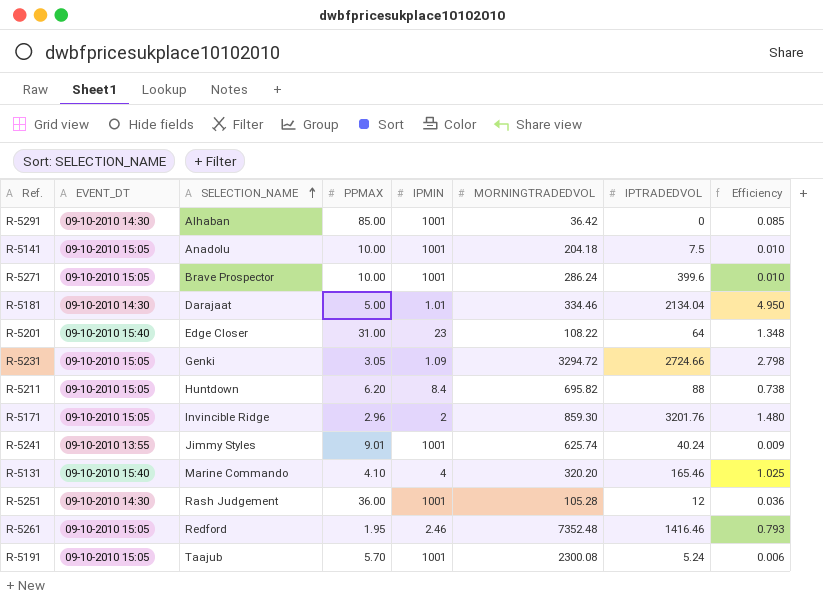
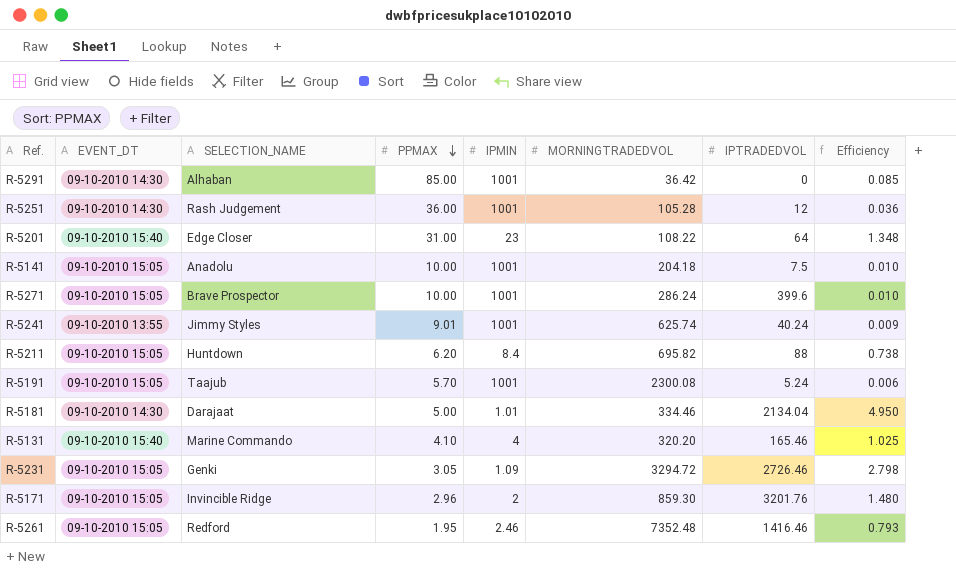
row order: SELECTION_NAME ascending -> PPMAX descending
R-5231 | IPTRADEDVOL: 2724.66 -> 2726.46

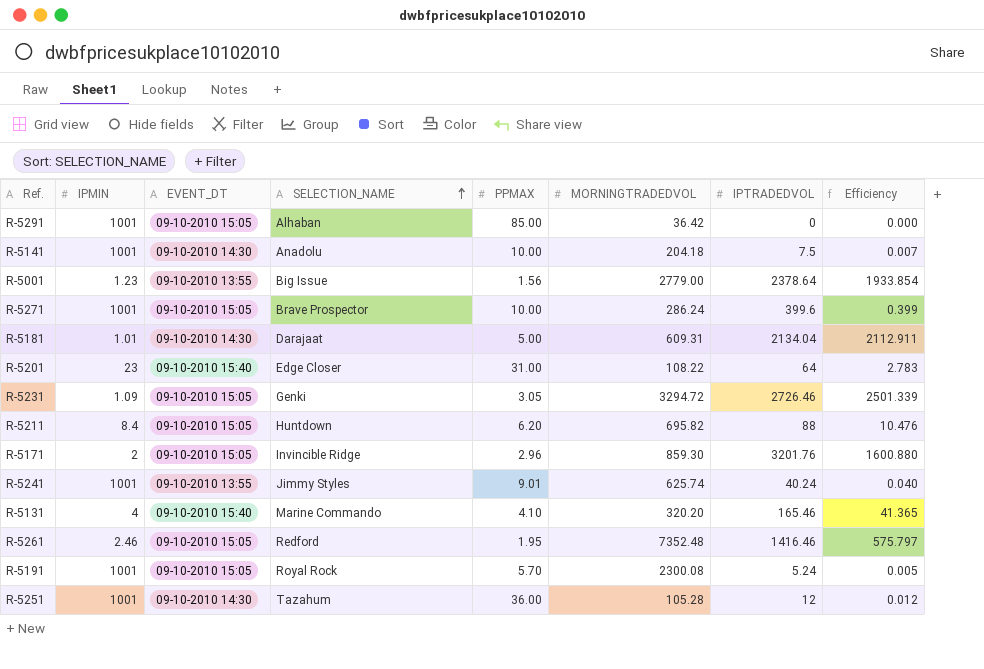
row order: PPMAX descending -> SELECTION_NAME ascending
column IPMIN | position: 5 -> 2
column Efficiency | formula: [PPMAX] / [IPMIN] -> [IPTRADEDVOL] / [IPMIN]
R-5291 | EVENT_DT: 09-10-2010 14:30 -> 09-10-2010 15:05
R-5141 | EVENT_DT: 09-10-2010 15:05 -> 09-10-2010 14:30
row R-5001: none -> 1.23 | 09-10-2010 13:55 | Big Issue | 1.56 | 2779.00 | 2378.64 | 1933.854
R-5181 | MORNINGTRADEDVOL: 334.46 -> 609.31
R-5191 | SELECTION_NAME: Taajub -> Royal Rock
R-5251 | SELECTION_NAME: Rash Judgement -> Tazahum

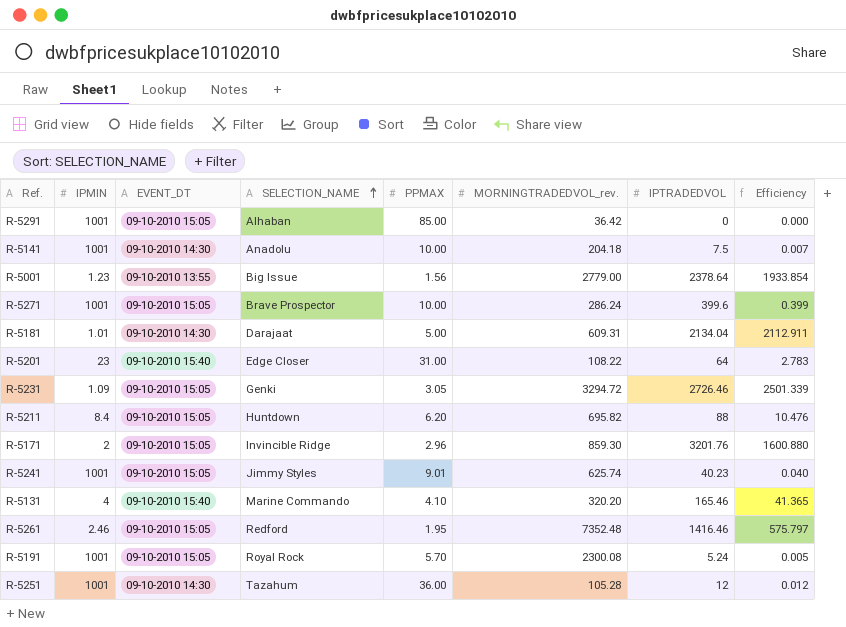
column name: MORNINGTRADEDVOL -> MORNINGTRADEDVOL_rev.
R-5241 | EVENT_DT: 09-10-2010 13:55 -> 09-10-2010 15:05
R-5241 | IPTRADEDVOL: 40.24 -> 40.23

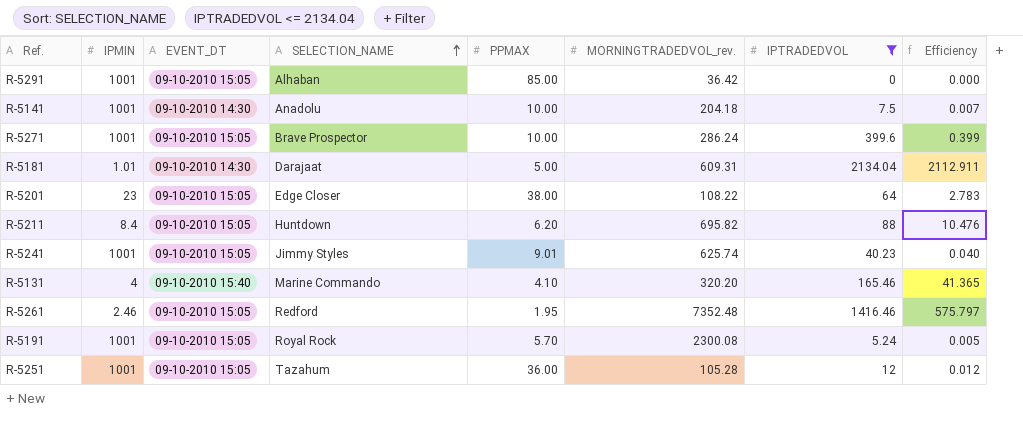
filter: none -> IPTRADEDVOL <= 2134.04
R-5201 | EVENT_DT: 09-10-2010 15:40 -> 09-10-2010 15:05
R-5201 | PPMAX: 31.00 -> 38.00
R-5251 | EVENT_DT: 09-10-2010 14:30 -> 09-10-2010 15:05

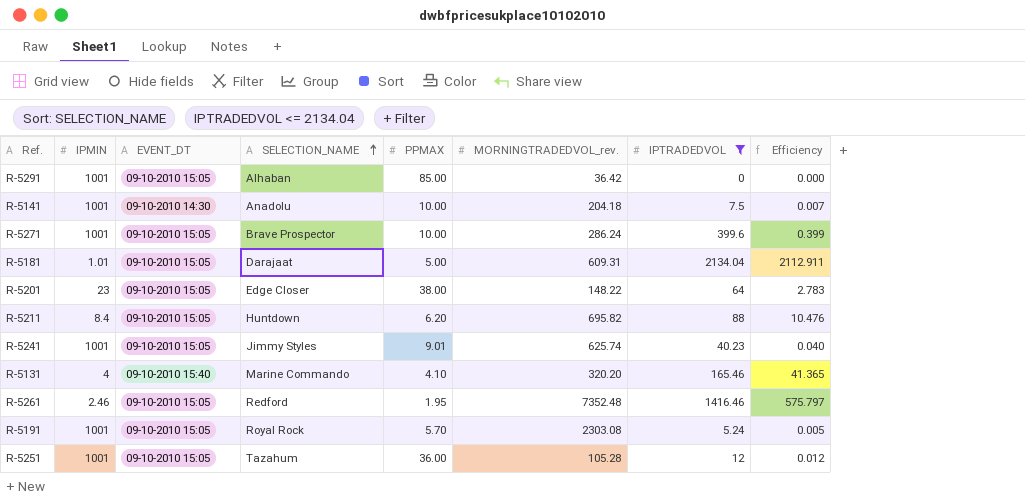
R-5181 | EVENT_DT: 09-10-2010 14:30 -> 09-10-2010 15:05
R-5201 | MORNINGTRADEDVOL_rev.: 108.22 -> 148.22
R-5191 | MORNINGTRADEDVOL_rev.: 2300.08 -> 2303.08

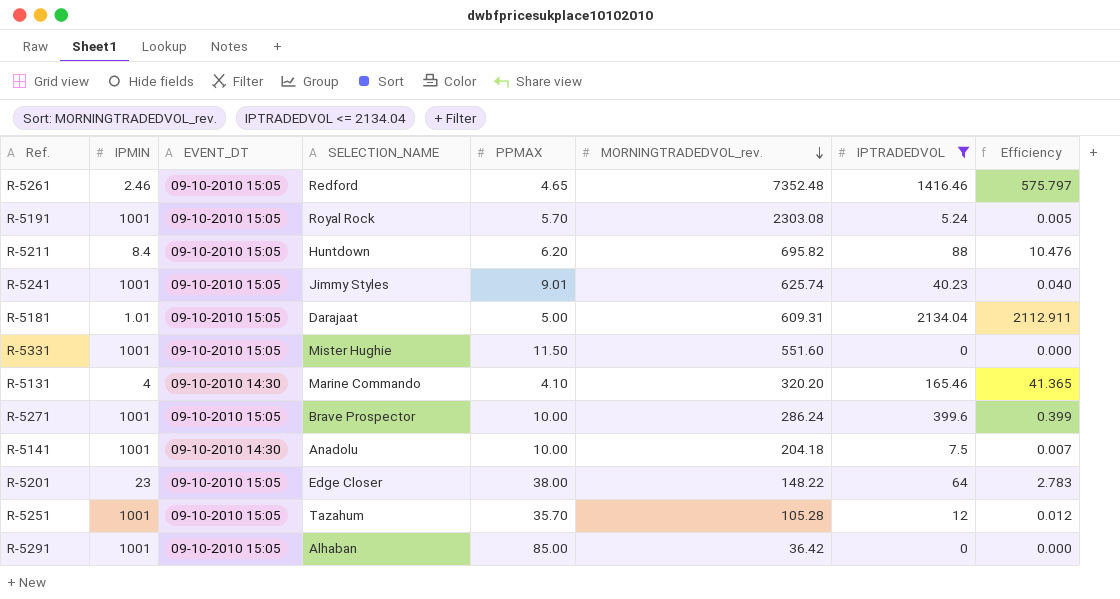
row order: SELECTION_NAME ascending -> MORNINGTRADEDVOL_rev. descending
R-5261 | PPMAX: 1.95 -> 4.65
row R-5331: none -> 1001 | 09-10-2010 15:05 | Mister Hughie | 11.50 | 551.60 | 0 | 0.000
R-5131 | EVENT_DT: 09-10-2010 15:40 -> 09-10-2010 14:30
R-5251 | PPMAX: 36.00 -> 35.70

